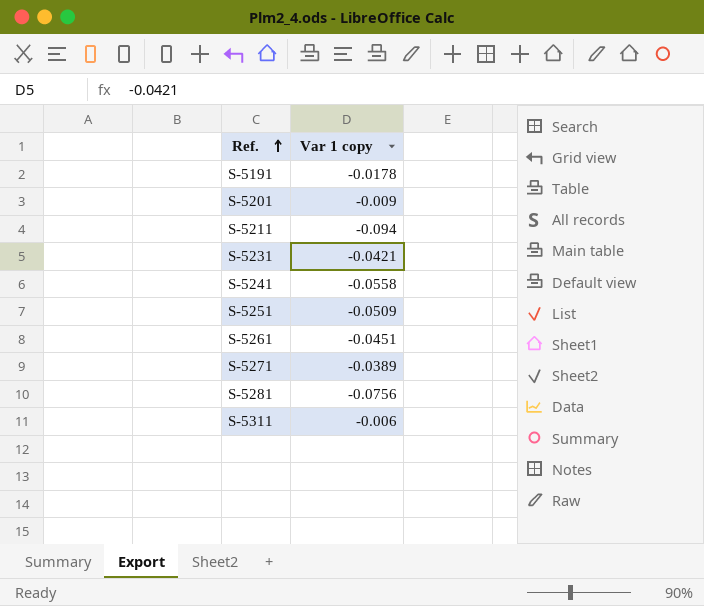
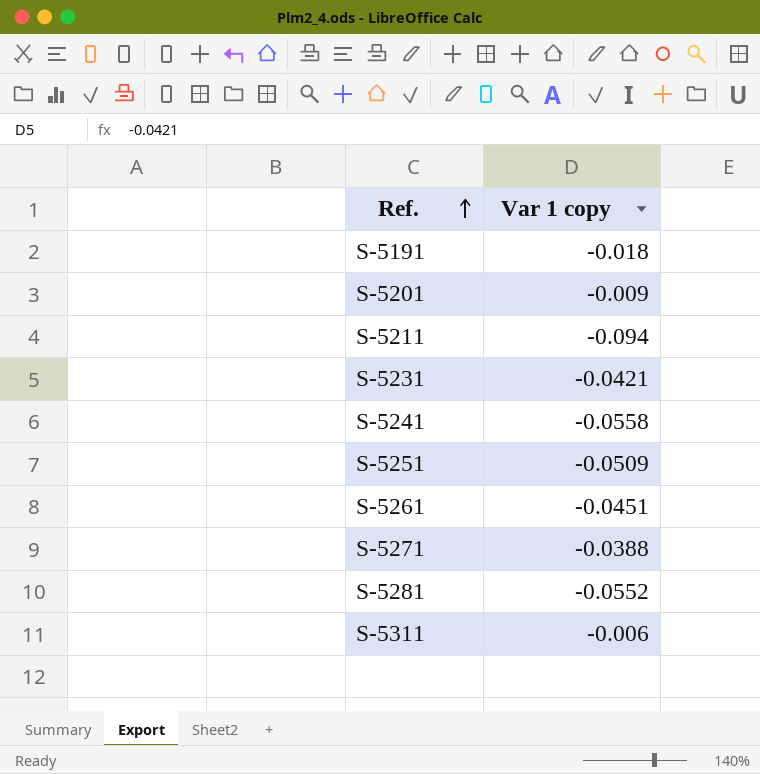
S-5191 | Var 1 copy: -0.0178 -> -0.018
S-5271 | Var 1 copy: -0.0389 -> -0.0388
S-5281 | Var 1 copy: -0.0756 -> -0.0552

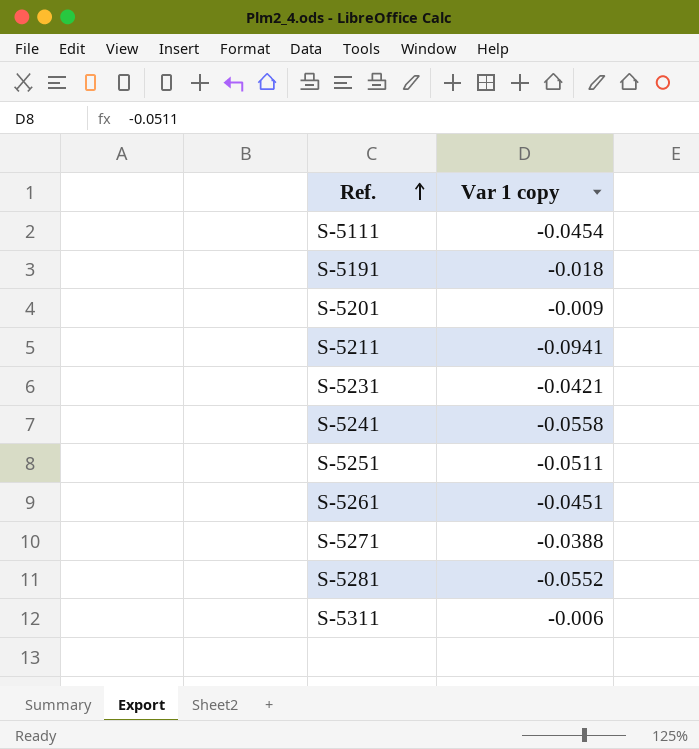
row S-5111: none -> -0.0454
S-5211 | Var 1 copy: -0.094 -> -0.0941
S-5251 | Var 1 copy: -0.0509 -> -0.0511

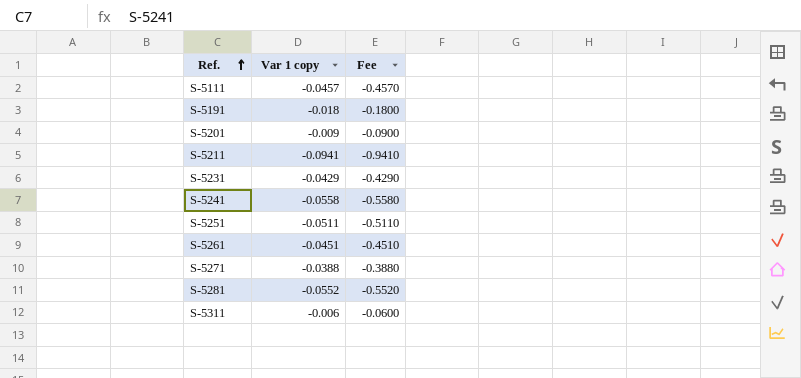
column Fee | formula: none -> [Var 1 copy] * 10
S-5111 | Var 1 copy: -0.0454 -> -0.0457
S-5231 | Var 1 copy: -0.0421 -> -0.0429

